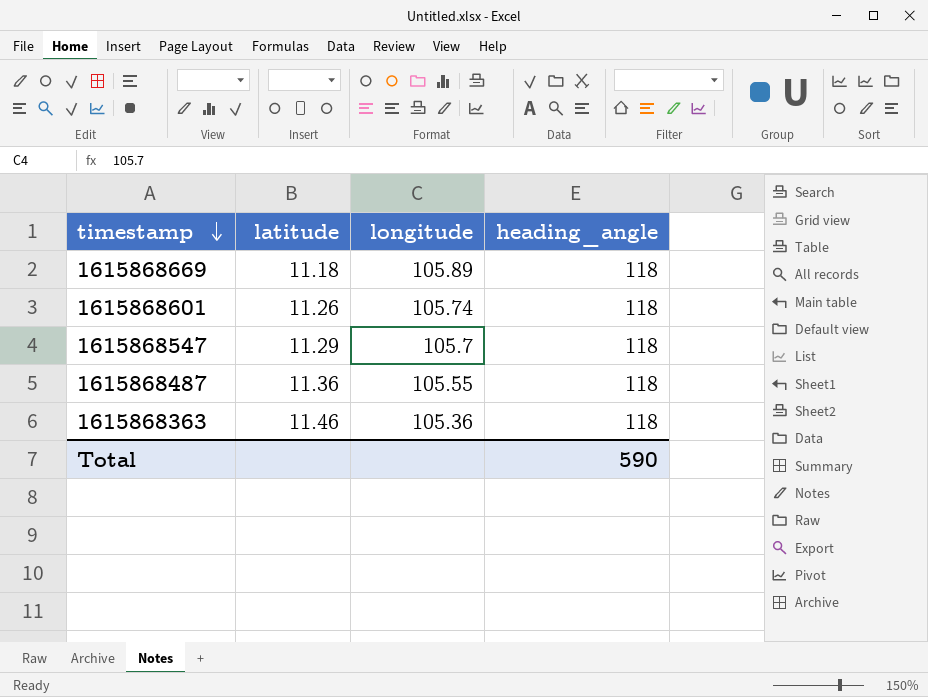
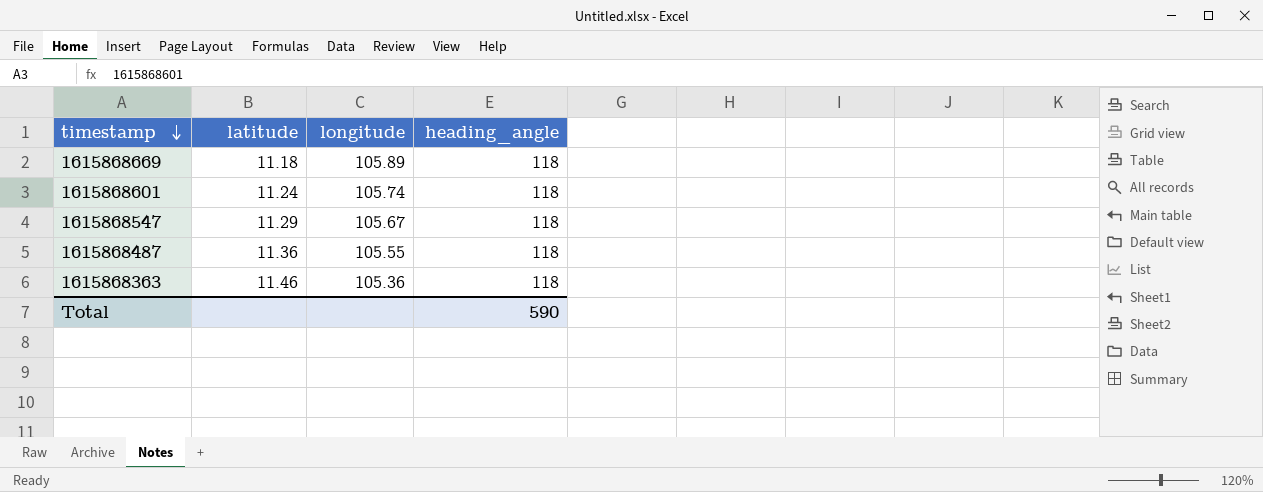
1615868601 | latitude: 11.26 -> 11.24
1615868547 | longitude: 105.7 -> 105.67

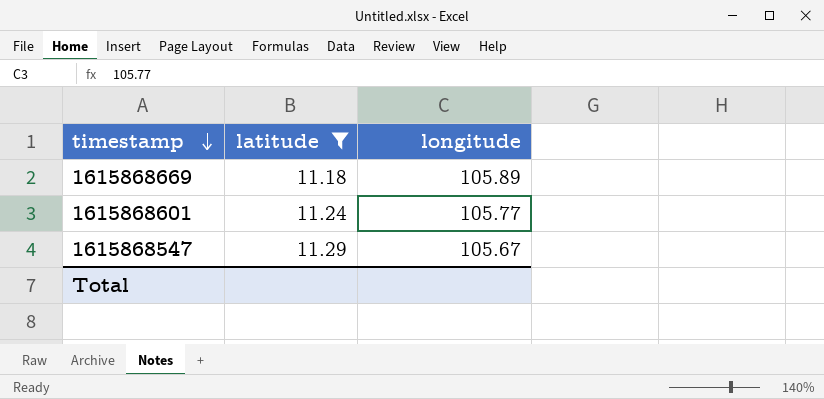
filter: none -> latitude <= 11.29
column heading_angle | position: 4 -> none
1615868601 | longitude: 105.74 -> 105.77

